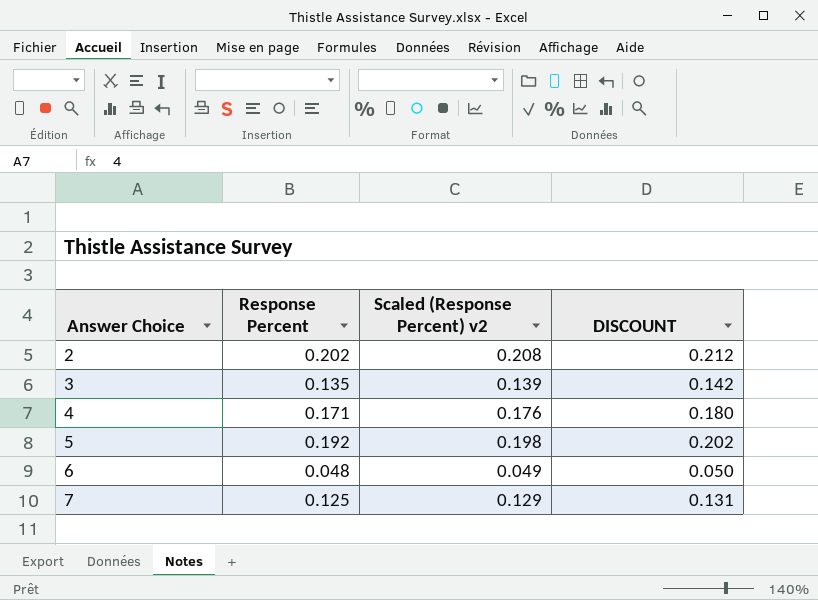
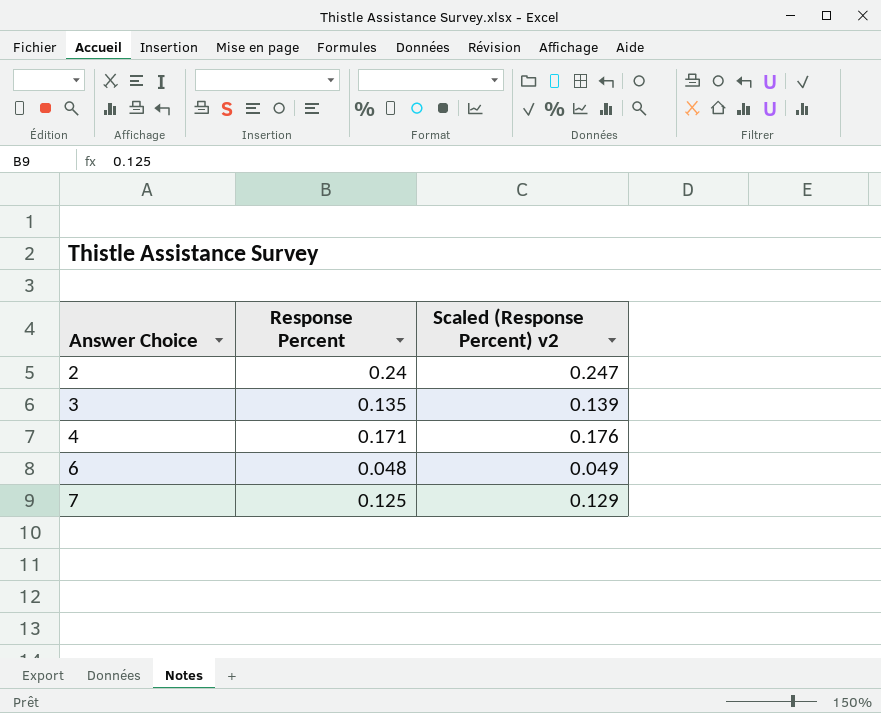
column DISCOUNT | formula: [Response Percent] * 1.05 -> none
row 5: 0.192 | 0.198 | 0.202 -> none
2 | Response Percent: 0.202 -> 0.24
2 | Scaled (Response Percent) v2: 0.208 -> 0.247

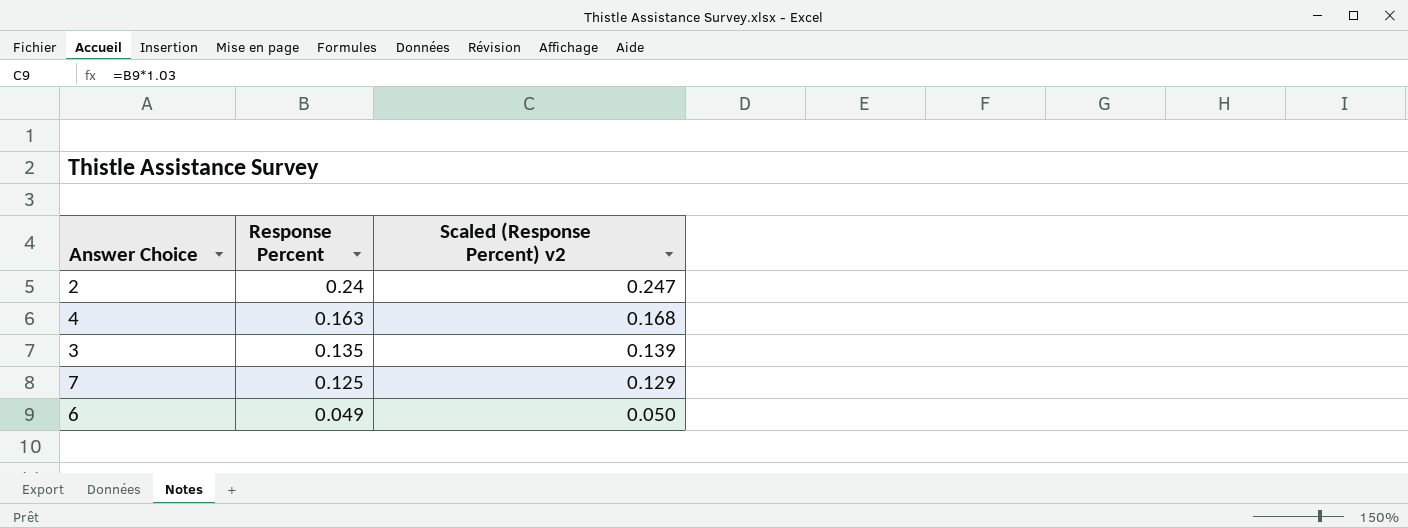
row order: Answer Choice ascending -> Response Percent descending
4 | Response Percent: 0.171 -> 0.163
4 | Scaled (Response Percent) v2: 0.176 -> 0.168
6 | Response Percent: 0.048 -> 0.049
6 | Scaled (Response Percent) v2: 0.049 -> 0.050

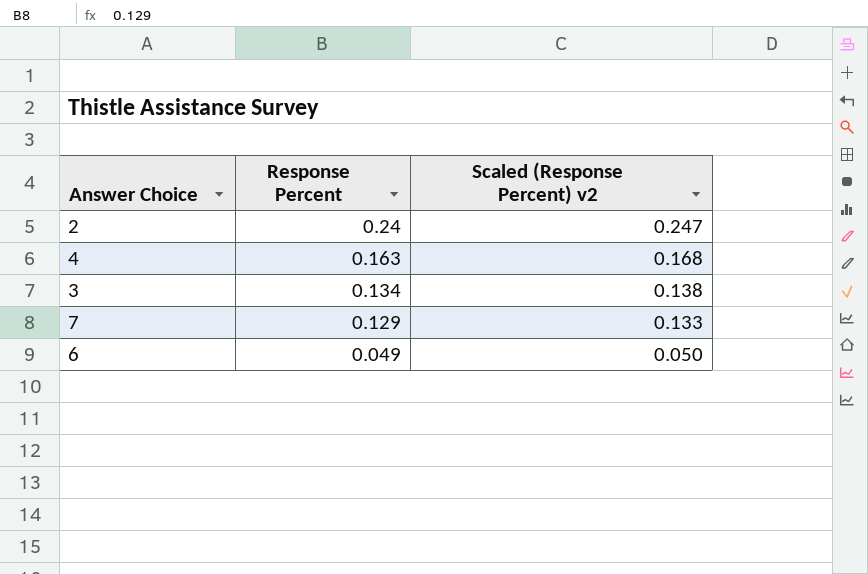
3 | Response Percent: 0.135 -> 0.134
3 | Scaled (Response Percent) v2: 0.139 -> 0.138
7 | Response Percent: 0.125 -> 0.129
7 | Scaled (Response Percent) v2: 0.129 -> 0.133

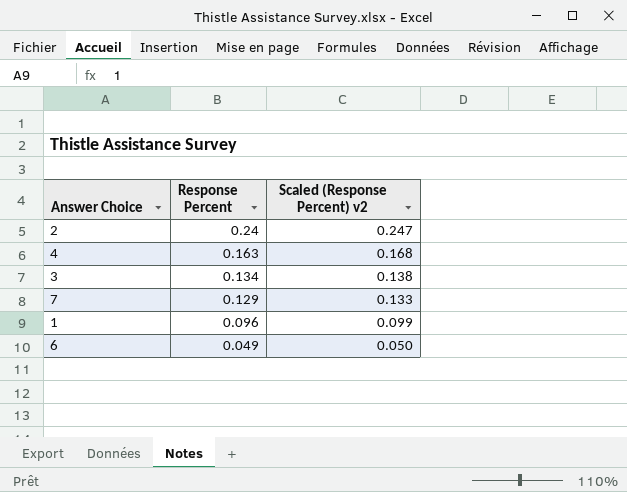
row 1: none -> 0.096 | 0.099

